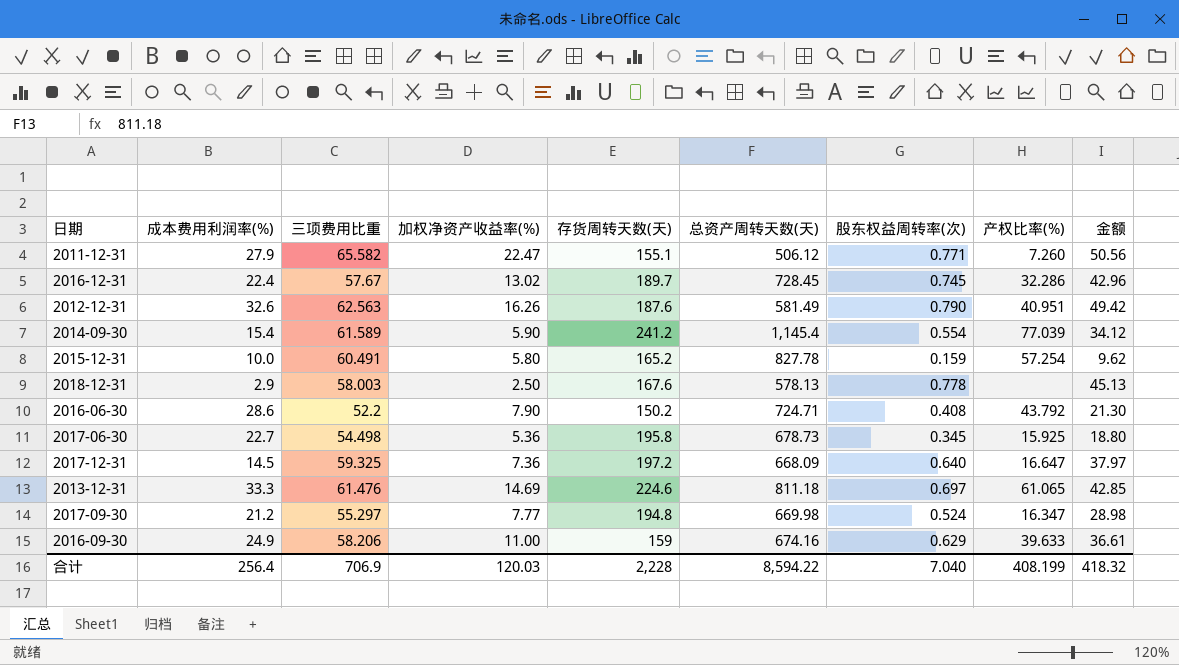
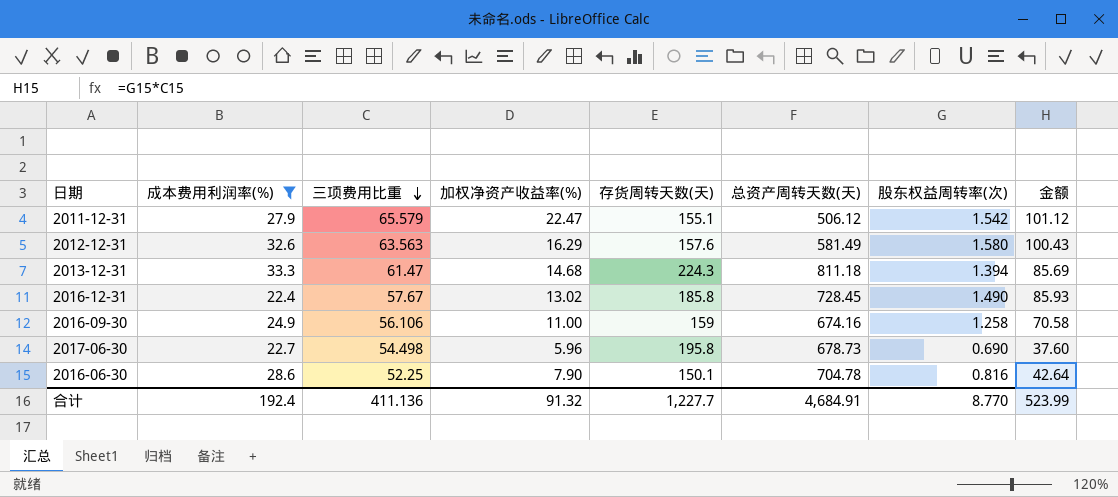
filter: none -> 成本费用利润率(%) >= 22.4
row order: none -> 三项费用比重 descending
column 产权比率(%) | position: 8 -> none
2011-12-31 | 三项费用比重: 65.582 -> 65.579
2011-12-31 | 股东权益周转率(次): 0.771 -> 1.542
2011-12-31 | 金额: 50.56 -> 101.12
2012-12-31 | 三项费用比重: 62.563 -> 63.563
2012-12-31 | 加权净资产收益率(%): 16.26 -> 16.29
2012-12-31 | 存货周转天数(天): 187.6 -> 157.6
2012-12-31 | 股东权益周转率(次): 0.790 -> 1.580
2012-12-31 | 金额: 49.42 -> 100.43
2013-12-31 | 三项费用比重: 61.476 -> 61.47
2013-12-31 | 加权净资产收益率(%): 14.69 -> 14.68
2013-12-31 | 存货周转天数(天): 224.6 -> 224.3
2013-12-31 | 股东权益周转率(次): 0.697 -> 1.394
2013-12-31 | 金额: 42.85 -> 85.69
2016-12-31 | 存货周转天数(天): 189.7 -> 185.8
2016-12-31 | 股东权益周转率(次): 0.745 -> 1.490
2016-12-31 | 金额: 42.96 -> 85.93
2016-09-30 | 三项费用比重: 58.206 -> 56.106
2016-09-30 | 股东权益周转率(次): 0.629 -> 1.258
2016-09-30 | 金额: 36.61 -> 70.58
2017-06-30 | 加权净资产收益率(%): 5.36 -> 5.96
2017-06-30 | 股东权益周转率(次): 0.345 -> 0.690
2017-06-30 | 金额: 18.80 -> 37.60
2016-06-30 | 三项费用比重: 52.2 -> 52.25
2016-06-30 | 存货周转天数(天): 150.2 -> 150.1
2016-06-30 | 总资产周转天数(天): 724.71 -> 704.78
2016-06-30 | 股东权益周转率(次): 0.408 -> 0.816
2016-06-30 | 金额: 21.30 -> 42.64
合计 | 成本费用利润率(%): 256.4 -> 192.4
合计 | 三项费用比重: 706.9 -> 411.136
合计 | 加权净资产收益率(%): 120.03 -> 91.32
合计 | 存货周转天数(天): 2,228 -> 1,227.7
合计 | 总资产周转天数(天): 8,594.22 -> 4,684.91
合计 | 股东权益周转率(次): 7.040 -> 8.770
合计 | 金额: 418.32 -> 523.99

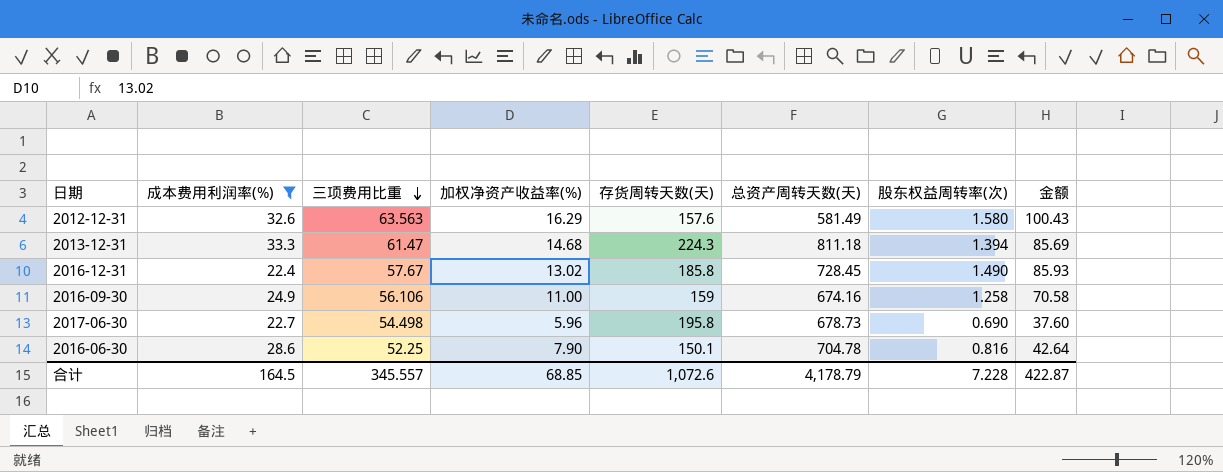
row 2011-12-31: 27.9 | 65.579 | 22.47 | 155.1 | 506.12 | 1.542 | 101.12 -> none
合计 | 成本费用利润率(%): 192.4 -> 164.5
合计 | 三项费用比重: 411.136 -> 345.557
合计 | 加权净资产收益率(%): 91.32 -> 68.85
合计 | 存货周转天数(天): 1,227.7 -> 1,072.6
合计 | 总资产周转天数(天): 4,684.91 -> 4,178.79
合计 | 股东权益周转率(次): 8.770 -> 7.228
合计 | 金额: 523.99 -> 422.87

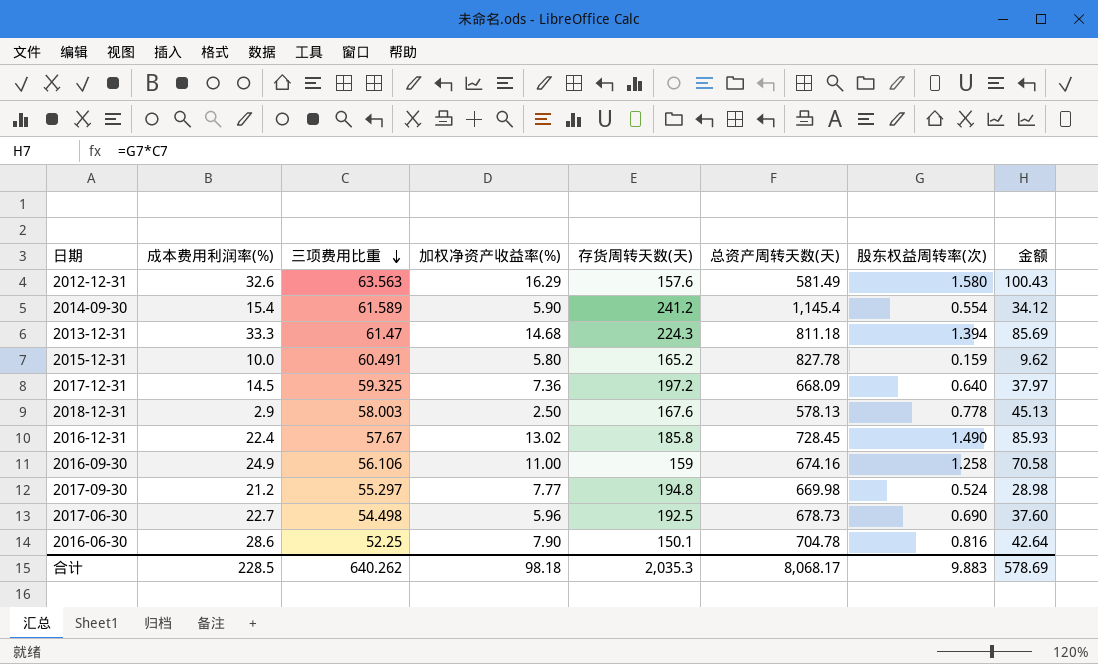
filter: 成本费用利润率(%) >= 22.4 -> none
2017-06-30 | 存货周转天数(天): 195.8 -> 192.5
合计 | 成本费用利润率(%): 164.5 -> 228.5
合计 | 三项费用比重: 345.557 -> 640.262
合计 | 加权净资产收益率(%): 68.85 -> 98.18
合计 | 存货周转天数(天): 1,072.6 -> 2,035.3
合计 | 总资产周转天数(天): 4,178.79 -> 8,068.17
合计 | 股东权益周转率(次): 7.228 -> 9.883
合计 | 金额: 422.87 -> 578.69

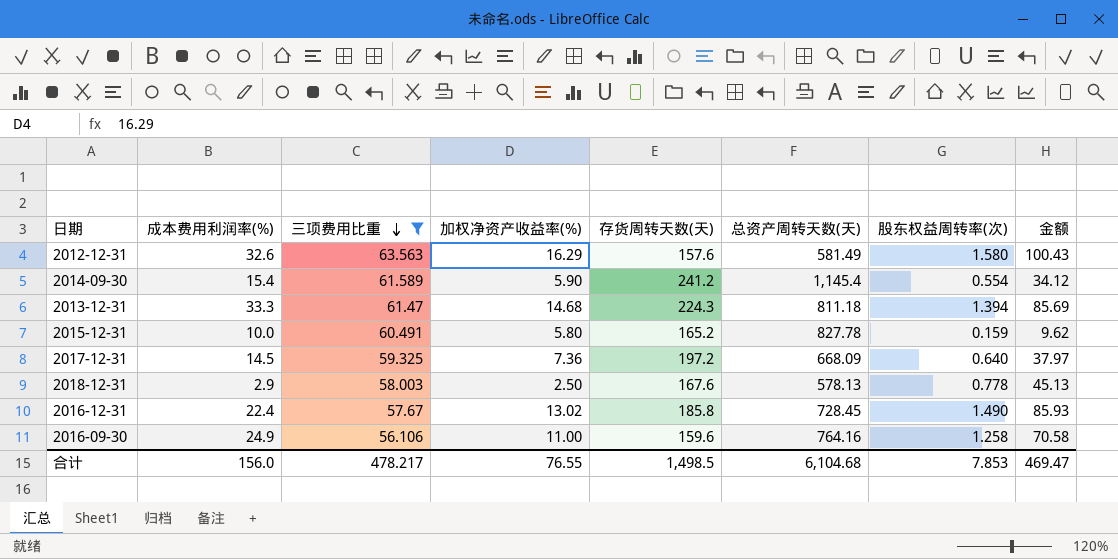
filter: none -> 三项费用比重 >= 56.106
2016-09-30 | 存货周转天数(天): 159 -> 159.6
2016-09-30 | 总资产周转天数(天): 674.16 -> 764.16
合计 | 成本费用利润率(%): 228.5 -> 156.0
合计 | 三项费用比重: 640.262 -> 478.217
合计 | 加权净资产收益率(%): 98.18 -> 76.55
合计 | 存货周转天数(天): 2,035.3 -> 1,498.5
合计 | 总资产周转天数(天): 8,068.17 -> 6,104.68
合计 | 股东权益周转率(次): 9.883 -> 7.853
合计 | 金额: 578.69 -> 469.47

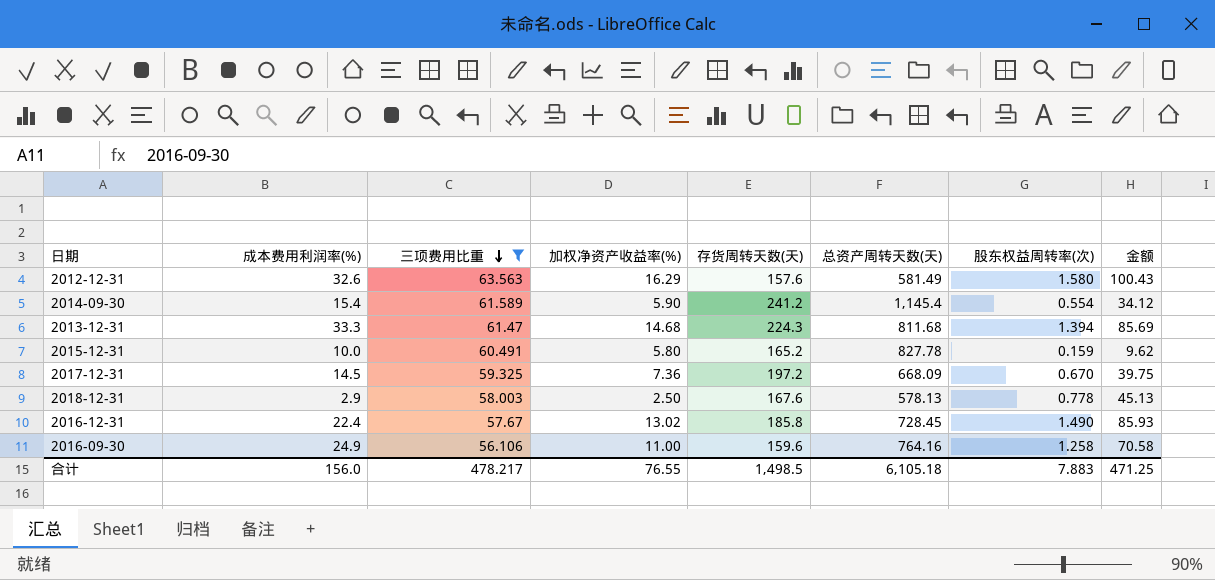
2013-12-31 | 总资产周转天数(天): 811.18 -> 811.68
2017-12-31 | 股东权益周转率(次): 0.640 -> 0.670
2017-12-31 | 金额: 37.97 -> 39.75
合计 | 总资产周转天数(天): 6,104.68 -> 6,105.18
合计 | 股东权益周转率(次): 7.853 -> 7.883
合计 | 金额: 469.47 -> 471.25

